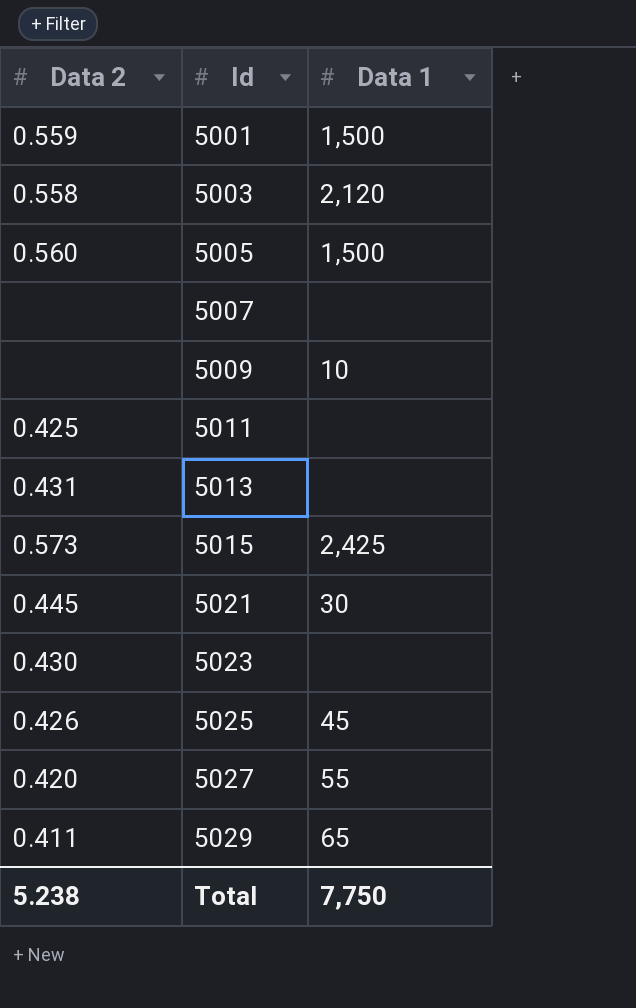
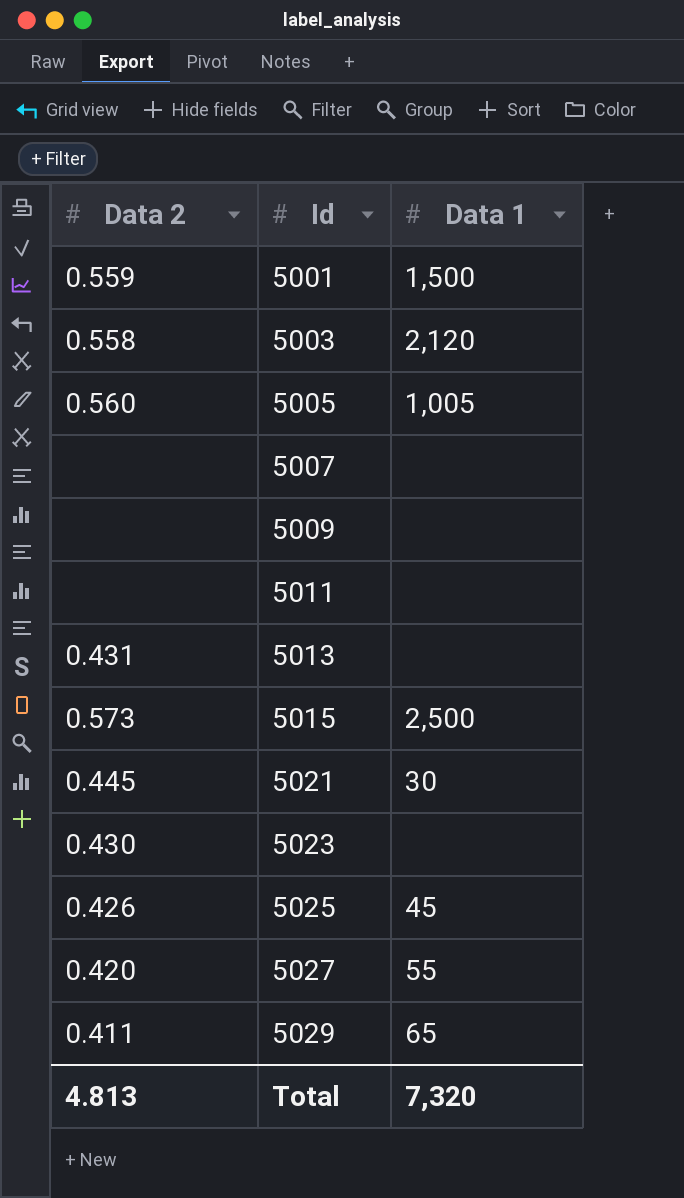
5005 | Data 1: 1,500 -> 1,005
5009 | Data 1: 10 -> none
5011 | Data 2: 0.425 -> none
5015 | Data 1: 2,425 -> 2,500
Total | Data 2: 5.238 -> 4.813
Total | Data 1: 7,750 -> 7,320

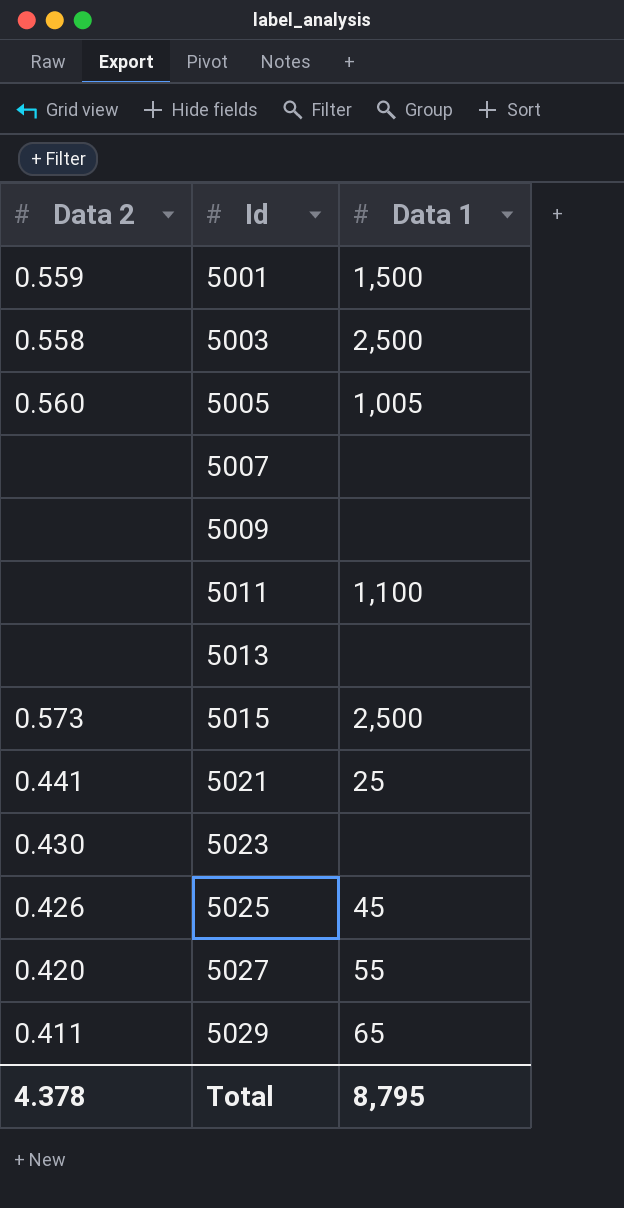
5003 | Data 1: 2,120 -> 2,500
5011 | Data 1: none -> 1,100
5013 | Data 2: 0.431 -> none
5021 | Data 2: 0.445 -> 0.441
5021 | Data 1: 30 -> 25
Total | Data 2: 4.813 -> 4.378
Total | Data 1: 7,320 -> 8,795

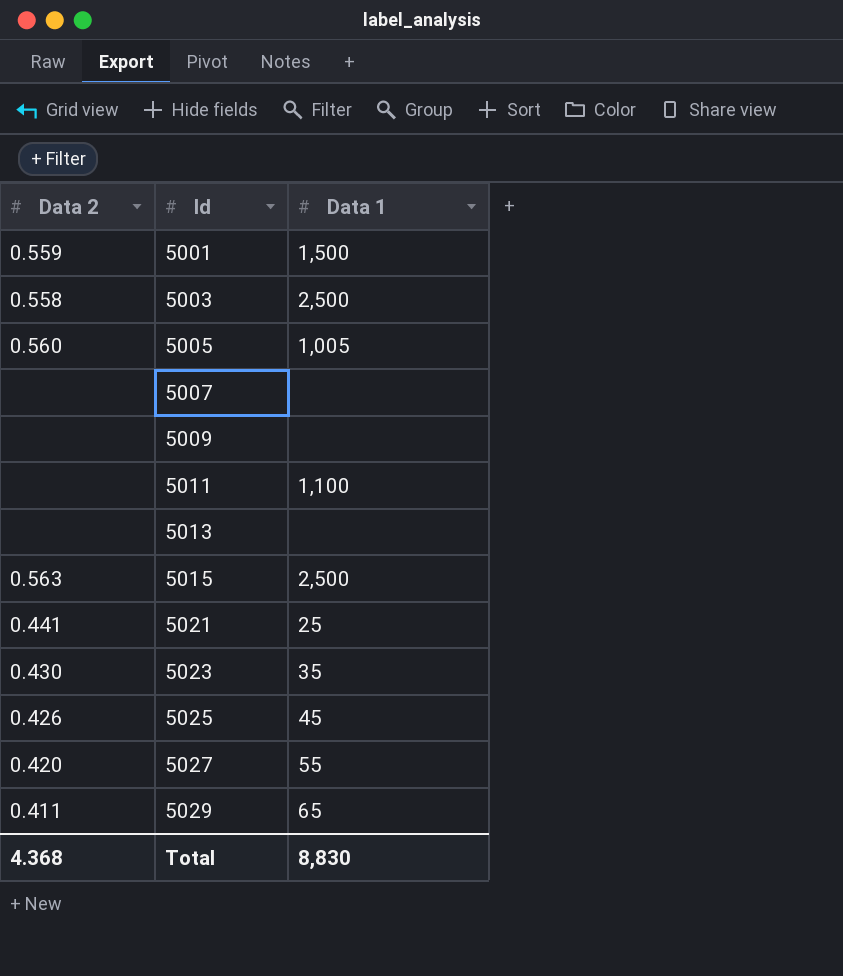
5015 | Data 2: 0.573 -> 0.563
5023 | Data 1: none -> 35
Total | Data 2: 4.378 -> 4.368
Total | Data 1: 8,795 -> 8,830

